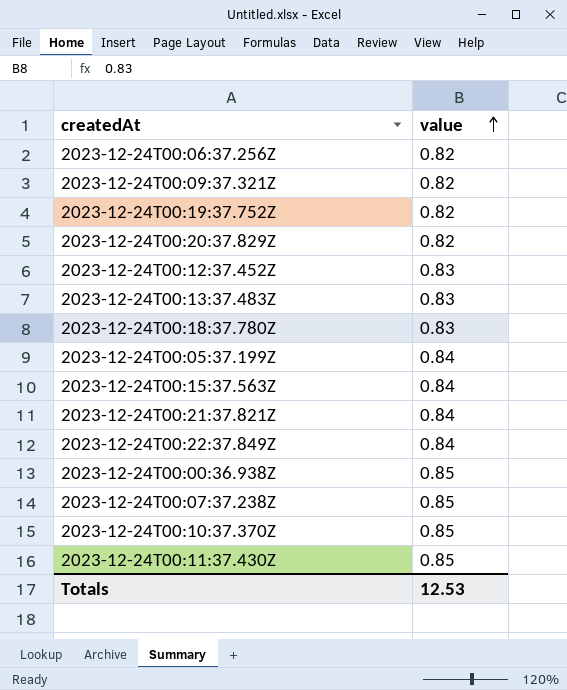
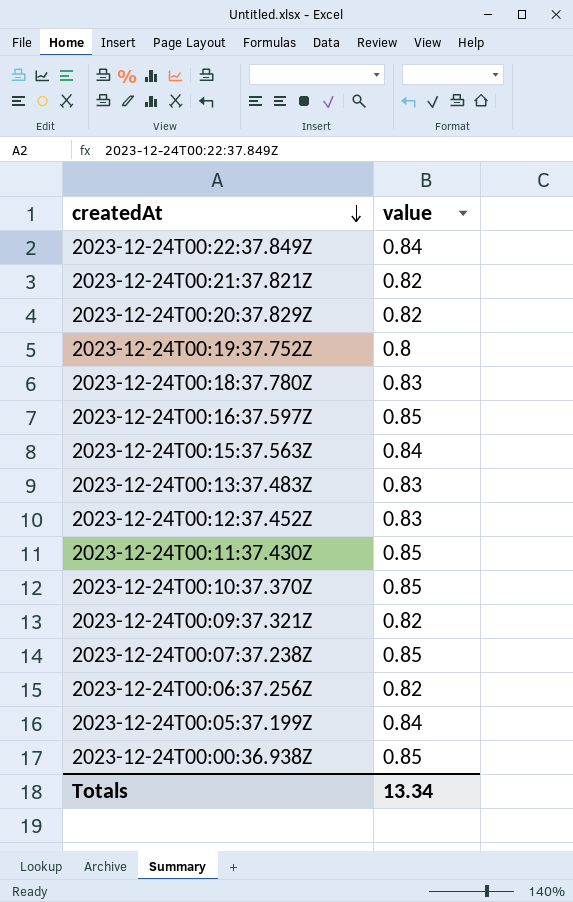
row order: value ascending -> createdAt descending
2023-12-24T00:21:37.821Z | value: 0.84 -> 0.82
2023-12-24T00:19:37.752Z | value: 0.82 -> 0.8
row 2023-12-24T00:16:37.597Z: none -> 0.85
Totals | value: 12.53 -> 13.34

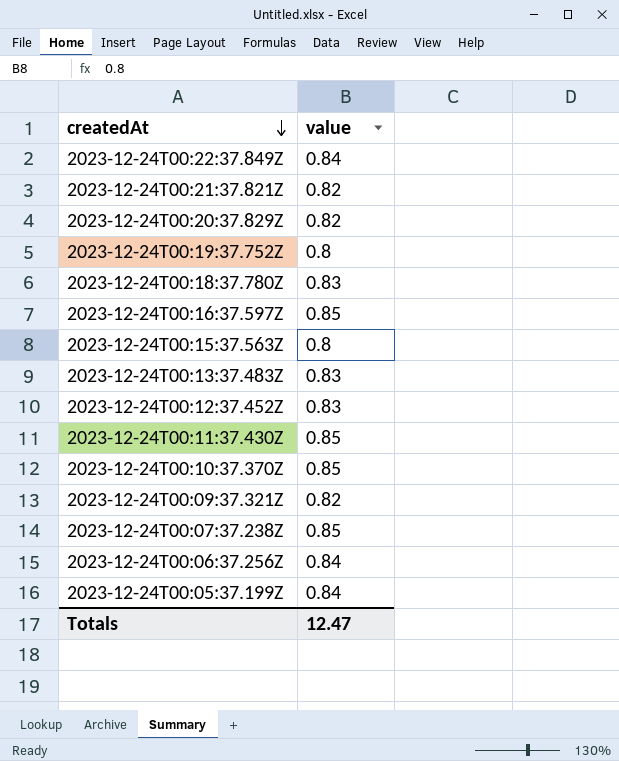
row 2023-12-24T00:00:36.938Z: 0.85 -> none
2023-12-24T00:15:37.563Z | value: 0.84 -> 0.8
2023-12-24T00:06:37.256Z | value: 0.82 -> 0.84
Totals | value: 13.34 -> 12.47

